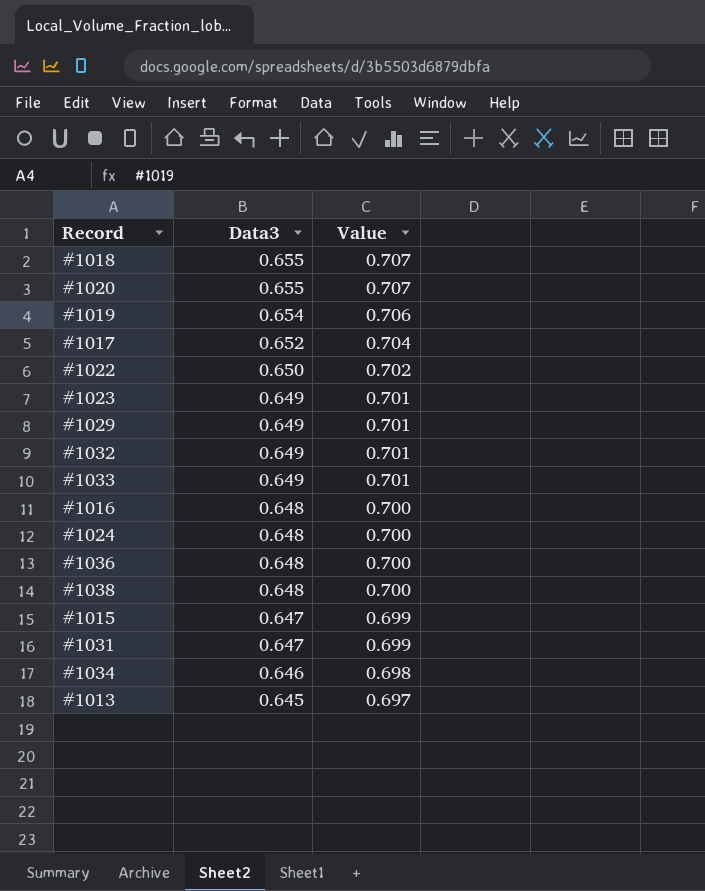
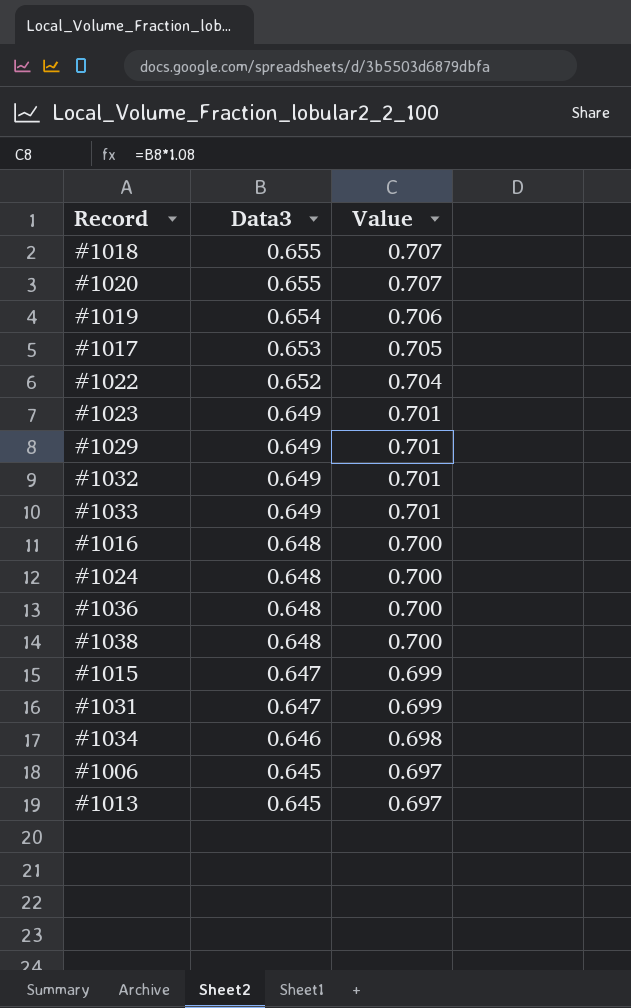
#1017 | Data3: 0.652 -> 0.653
#1017 | Value: 0.704 -> 0.705
#1022 | Data3: 0.650 -> 0.652
#1022 | Value: 0.702 -> 0.704
row #1006: none -> 0.645 | 0.697

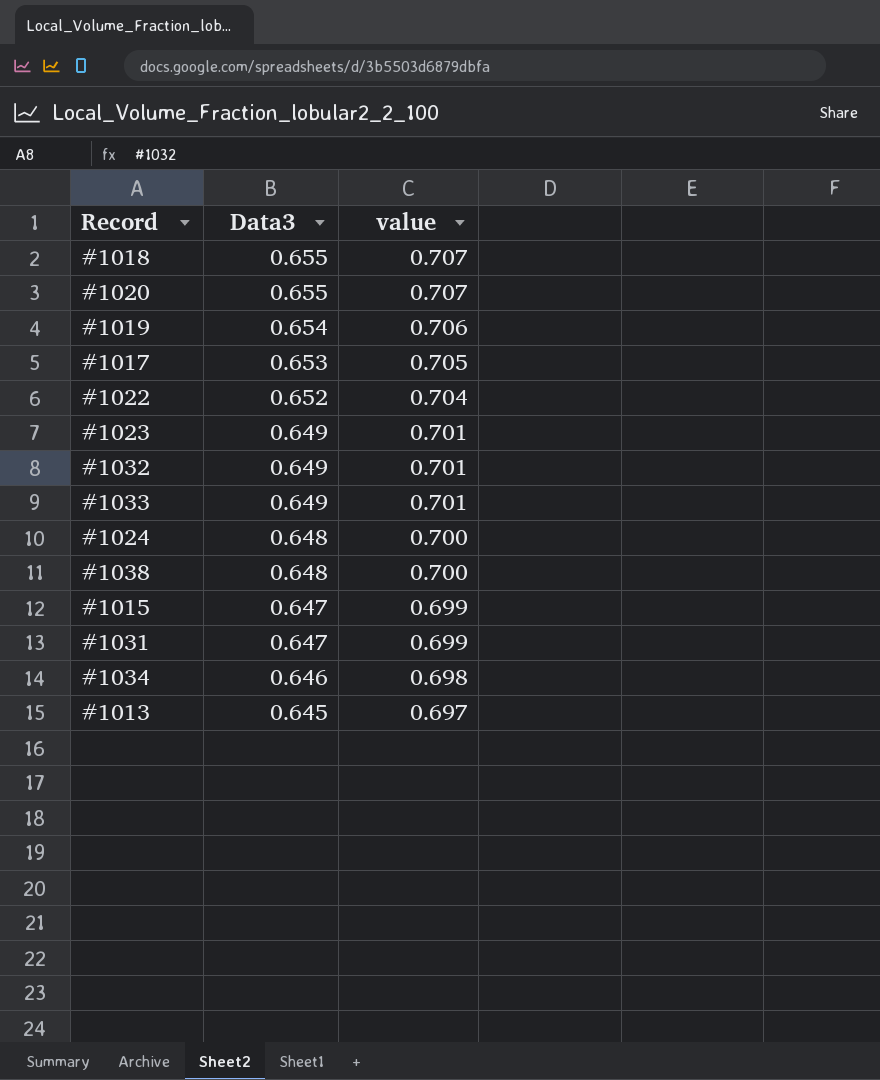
column name: Value -> value
row #1029: 0.649 | 0.701 -> none
row #1016: 0.648 | 0.700 -> none
row #1036: 0.648 | 0.700 -> none
row #1006: 0.645 | 0.697 -> none

